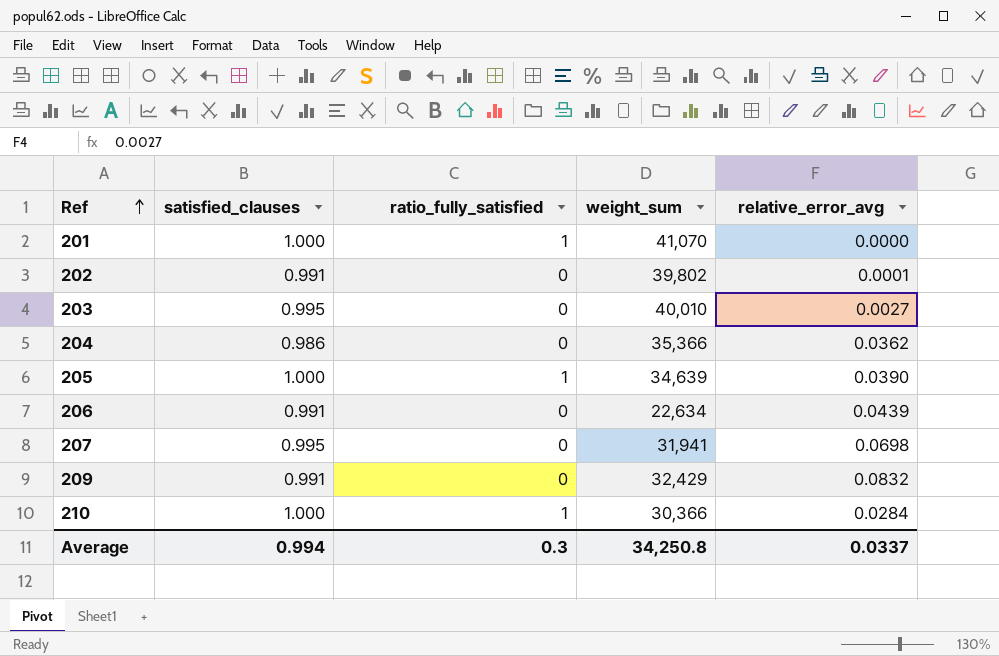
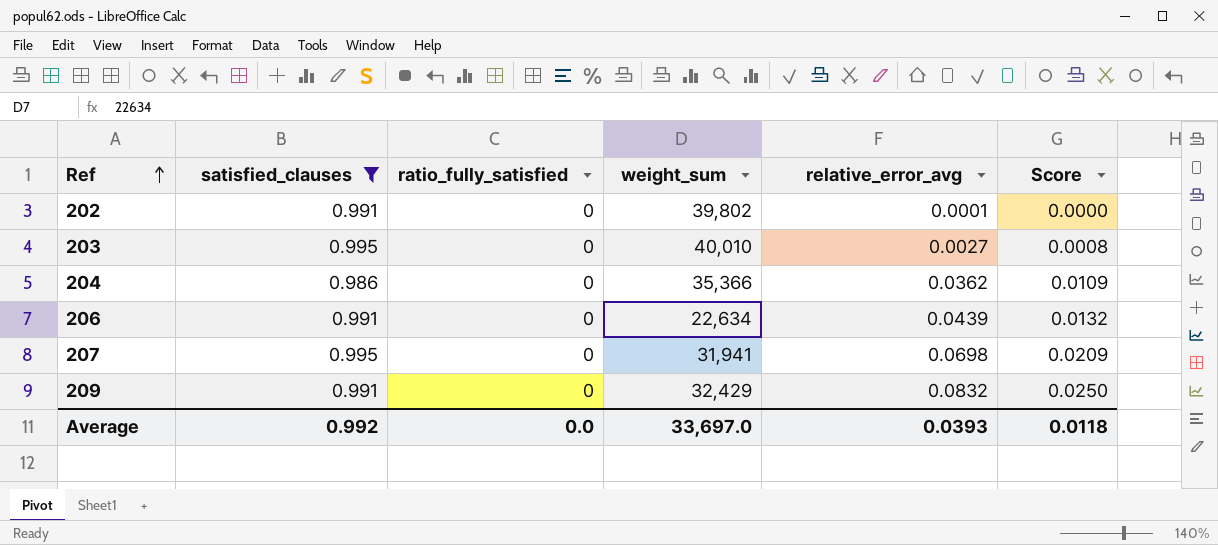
filter: none -> satisfied_clauses != 1.000
column Score | formula: none -> [relative_error_avg] * 0.3
Average | satisfied_clauses: 0.994 -> 0.992
Average | ratio_fully_satisfied: 0.3 -> 0.0
Average | weight_sum: 34,250.8 -> 33,697.0
Average | relative_error_avg: 0.0337 -> 0.0393

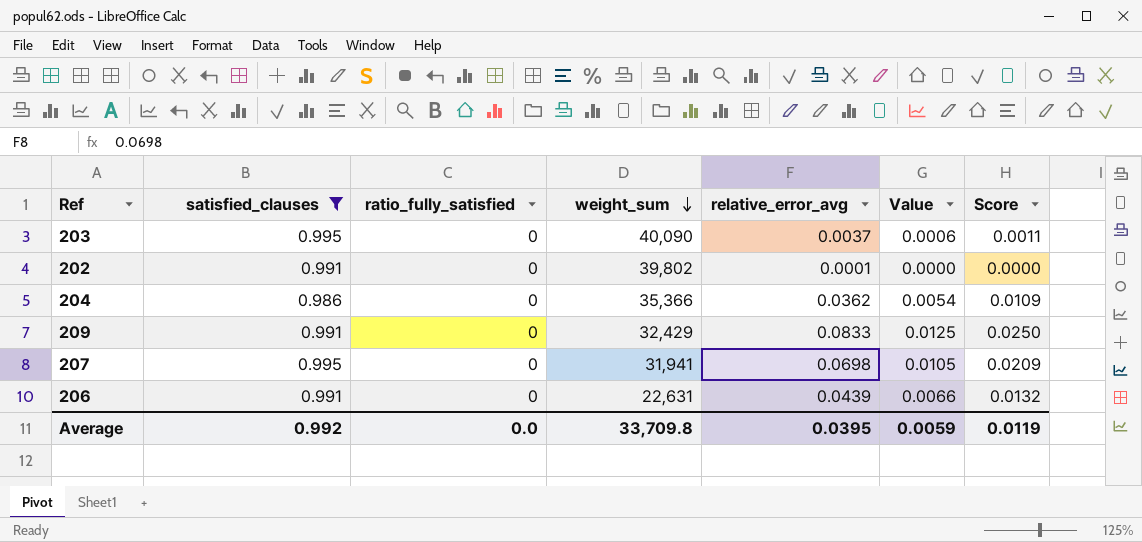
row order: Ref ascending -> weight_sum descending
column Value | formula: none -> [relative_error_avg] * 0.15
203 | weight_sum: 40,010 -> 40,090
203 | relative_error_avg: 0.0027 -> 0.0037
203 | Score: 0.0008 -> 0.0011
209 | relative_error_avg: 0.0832 -> 0.0833
206 | weight_sum: 22,634 -> 22,631
Average | weight_sum: 33,697.0 -> 33,709.8
Average | relative_error_avg: 0.0393 -> 0.0395
Average | Score: 0.0118 -> 0.0119

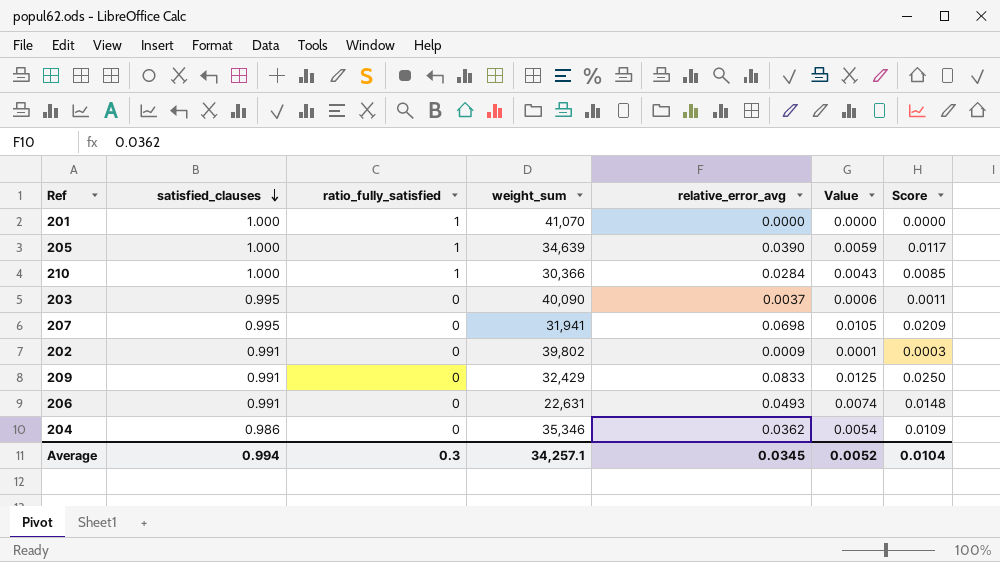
filter: satisfied_clauses != 1.000 -> none
row order: weight_sum descending -> satisfied_clauses descending
202 | relative_error_avg: 0.0001 -> 0.0009
202 | Value: 0.0000 -> 0.0001
202 | Score: 0.0000 -> 0.0003
206 | relative_error_avg: 0.0439 -> 0.0493
206 | Value: 0.0066 -> 0.0074
206 | Score: 0.0132 -> 0.0148
204 | weight_sum: 35,366 -> 35,346
Average | satisfied_clauses: 0.992 -> 0.994
Average | ratio_fully_satisfied: 0.0 -> 0.3
Average | weight_sum: 33,709.8 -> 34,257.1
Average | relative_error_avg: 0.0395 -> 0.0345
Average | Value: 0.0059 -> 0.0052
Average | Score: 0.0119 -> 0.0104

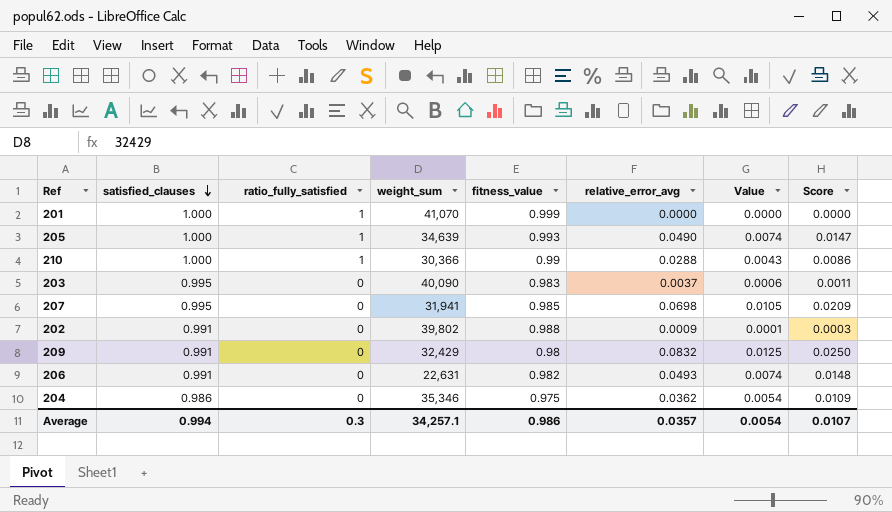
column fitness_value | position: none -> 5
205 | relative_error_avg: 0.0390 -> 0.0490
205 | Value: 0.0059 -> 0.0074
205 | Score: 0.0117 -> 0.0147
210 | relative_error_avg: 0.0284 -> 0.0288
210 | Score: 0.0085 -> 0.0086
209 | relative_error_avg: 0.0833 -> 0.0832
Average | relative_error_avg: 0.0345 -> 0.0357
Average | Value: 0.0052 -> 0.0054
Average | Score: 0.0104 -> 0.0107

